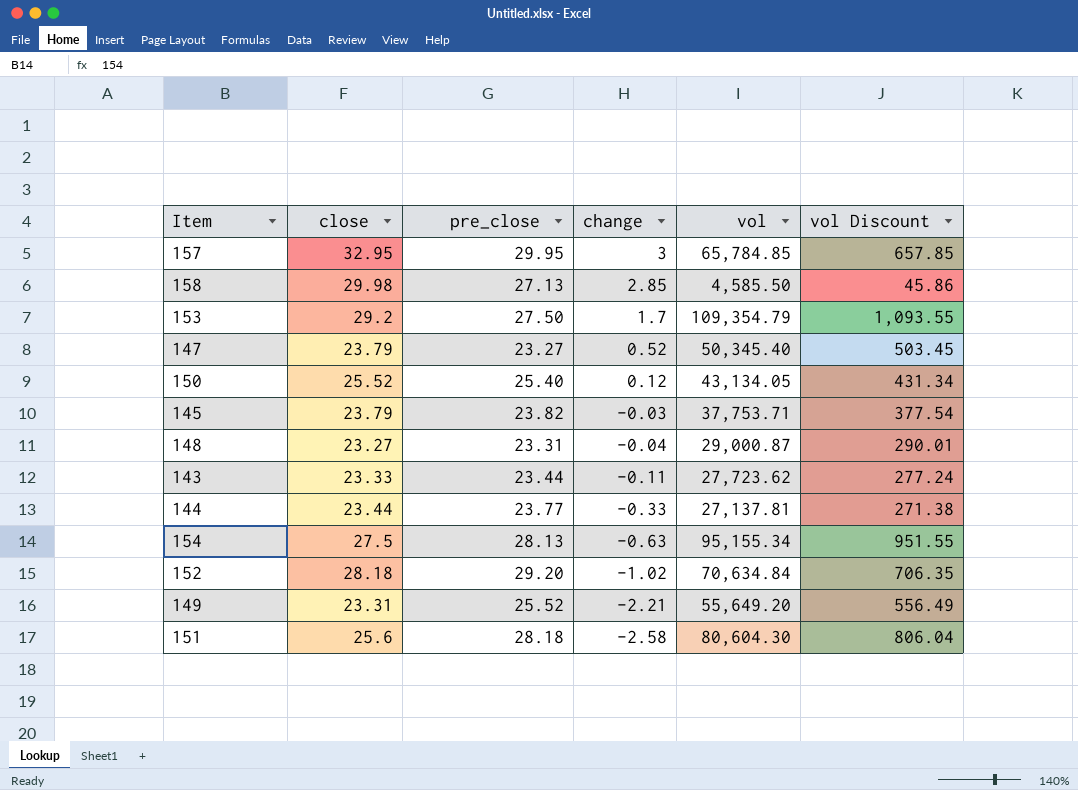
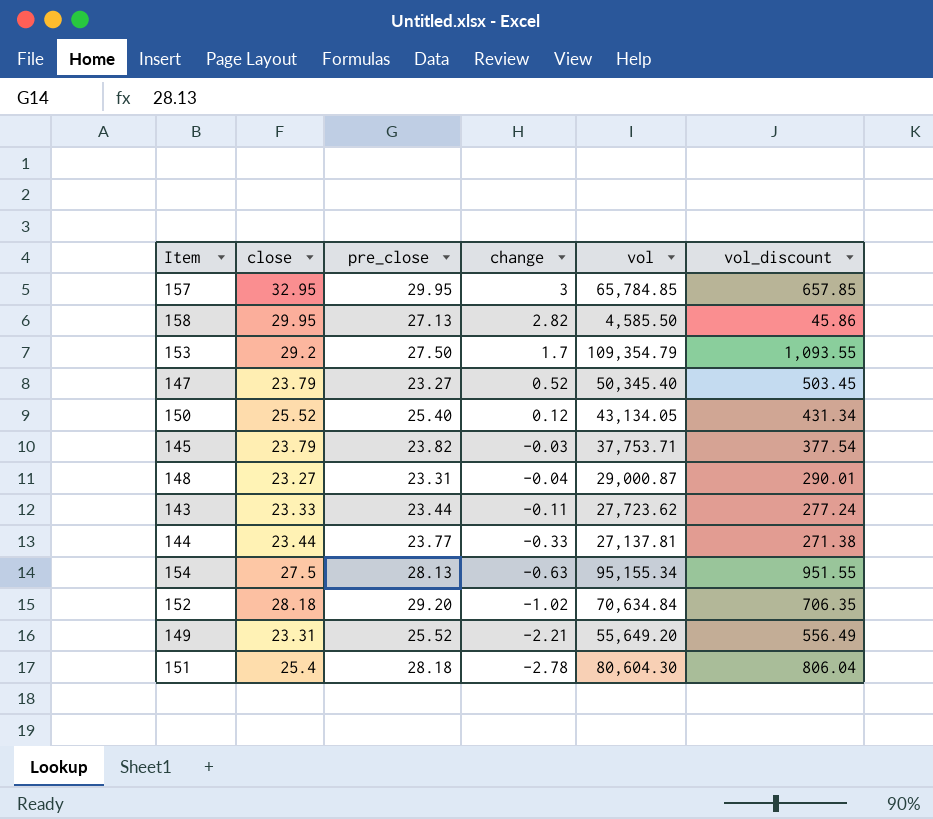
column name: vol Discount -> vol_discount
158 | close: 29.98 -> 29.95
158 | change: 2.85 -> 2.82
151 | close: 25.6 -> 25.4
151 | change: -2.58 -> -2.78

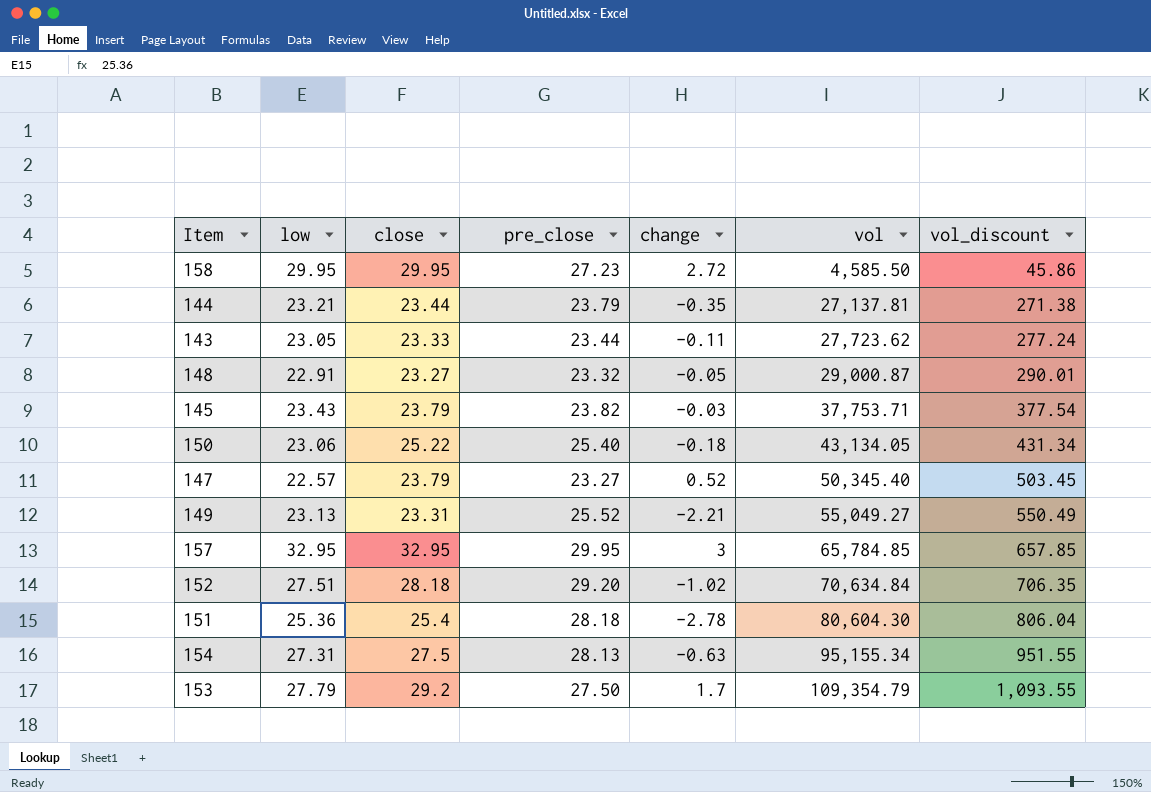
row order: change descending -> vol ascending
column low | position: none -> 2
158 | pre_close: 27.13 -> 27.23
158 | change: 2.82 -> 2.72
144 | pre_close: 23.77 -> 23.79
144 | change: -0.33 -> -0.35
148 | pre_close: 23.31 -> 23.32
148 | change: -0.04 -> -0.05
150 | close: 25.52 -> 25.22
150 | change: 0.12 -> -0.18
149 | vol: 55,649.20 -> 55,049.27
149 | vol_discount: 556.49 -> 550.49

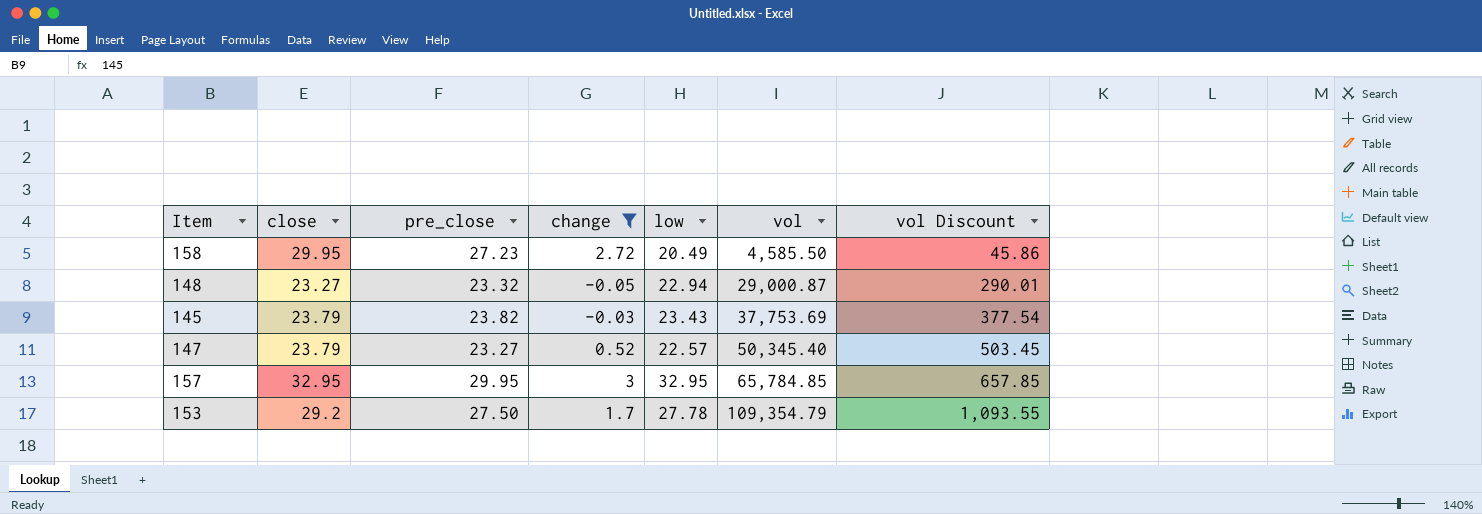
filter: none -> change >= -0.05
column low | position: 2 -> 5
column name: vol_discount -> vol Discount
158 | low: 29.95 -> 20.49
148 | low: 22.91 -> 22.94
145 | vol: 37,753.71 -> 37,753.69
153 | low: 27.79 -> 27.78

